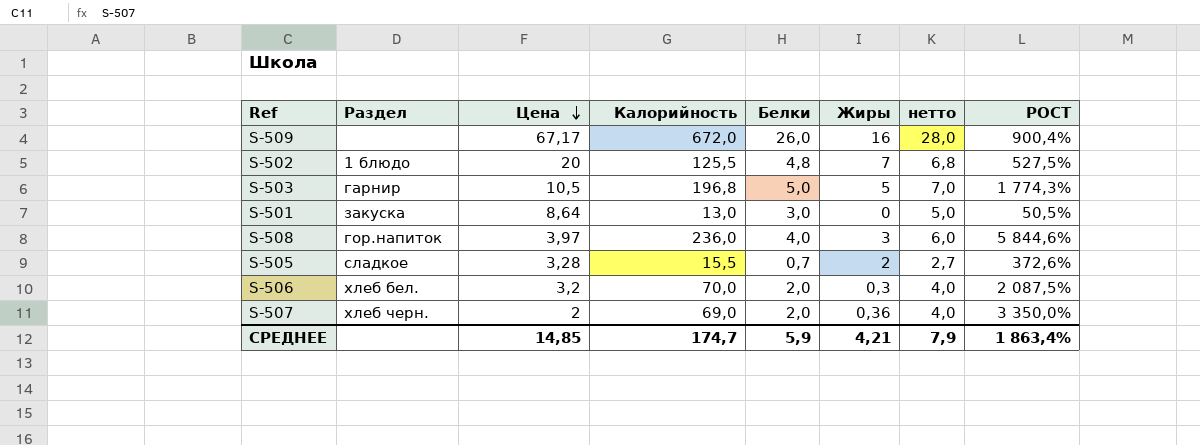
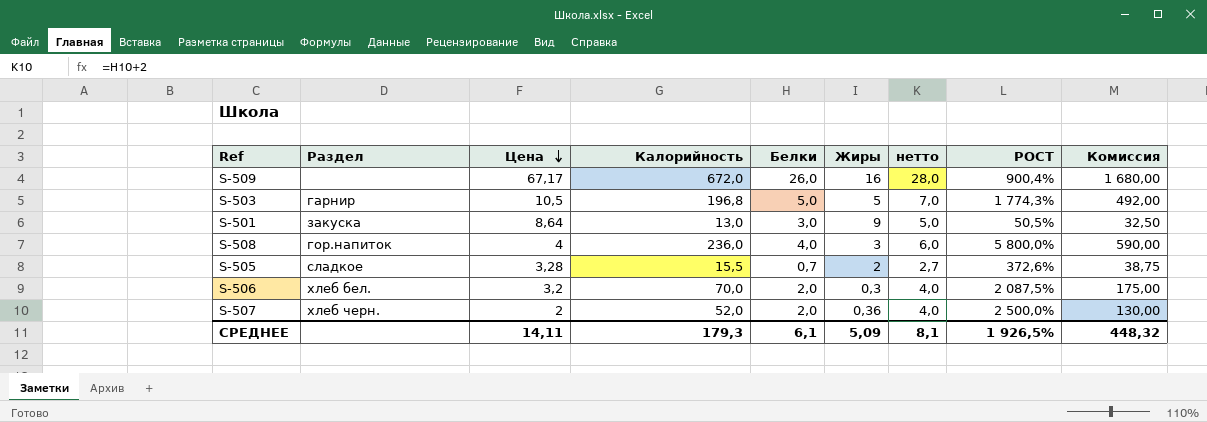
column Комиссия | formula: none -> [Калорийность] * 2,5
row S-502: 1 блюдо | 20 | 125,5 | 4,8 | 7 | 6,8 | 527,5% -> none
S-501 | Жиры: 0 -> 9
S-508 | Цена: 3,97 -> 4
S-508 | РОСТ: 5 844,6% -> 5 800,0%
S-507 | Калорийность: 69,0 -> 52,0
S-507 | РОСТ: 3 350,0% -> 2 500,0%
СРЕДНЕЕ | Цена: 14,85 -> 14,11
СРЕДНЕЕ | Калорийность: 174,7 -> 179,3
СРЕДНЕЕ | Белки: 5,9 -> 6,1
СРЕДНЕЕ | Жиры: 4,21 -> 5,09
СРЕДНЕЕ | нетто: 7,9 -> 8,1
СРЕДНЕЕ | РОСТ: 1 863,4% -> 1 926,5%

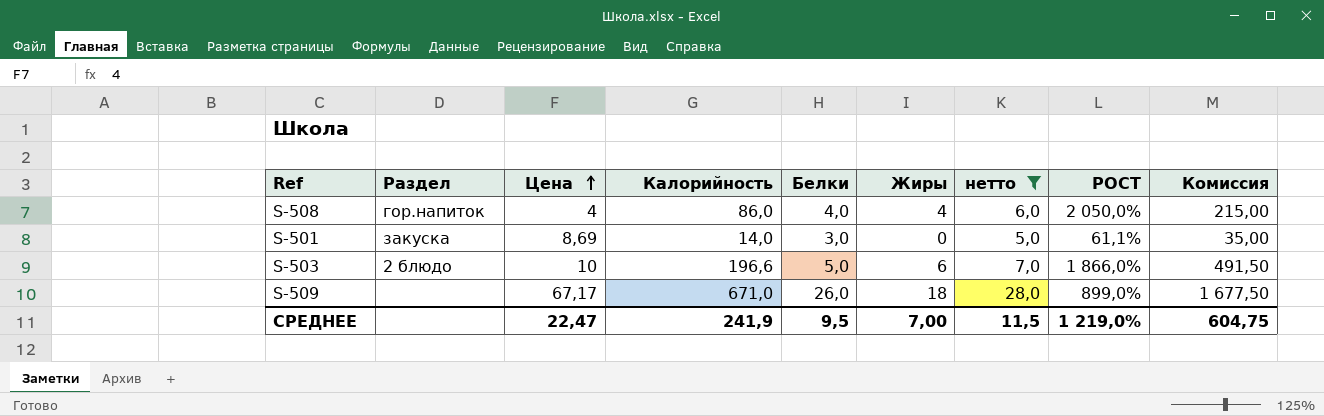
filter: none -> нетто >= 5,0
row order: Цена descending -> Цена ascending
S-508 | Калорийность: 236,0 -> 86,0
S-508 | Жиры: 3 -> 4
S-508 | РОСТ: 5 800,0% -> 2 050,0%
S-508 | Комиссия: 590,00 -> 215,00
S-501 | Цена: 8,64 -> 8,69
S-501 | Калорийность: 13,0 -> 14,0
S-501 | Жиры: 9 -> 0
S-501 | РОСТ: 50,5% -> 61,1%
S-501 | Комиссия: 32,50 -> 35,00
S-503 | Раздел: гарнир -> 2 блюдо
S-503 | Цена: 10,5 -> 10
S-503 | Калорийность: 196,8 -> 196,6
S-503 | Жиры: 5 -> 6
S-503 | РОСТ: 1 774,3% -> 1 866,0%
S-503 | Комиссия: 492,00 -> 491,50
S-509 | Калорийность: 672,0 -> 671,0
S-509 | Жиры: 16 -> 18
S-509 | РОСТ: 900,4% -> 899,0%
S-509 | Комиссия: 1 680,00 -> 1 677,50
СРЕДНЕЕ | Цена: 14,11 -> 22,47
СРЕДНЕЕ | Калорийность: 179,3 -> 241,9
СРЕДНЕЕ | Белки: 6,1 -> 9,5
СРЕДНЕЕ | Жиры: 5,09 -> 7,00
СРЕДНЕЕ | нетто: 8,1 -> 11,5
СРЕДНЕЕ | РОСТ: 1 926,5% -> 1 219,0%
СРЕДНЕЕ | Комиссия: 448,32 -> 604,75

